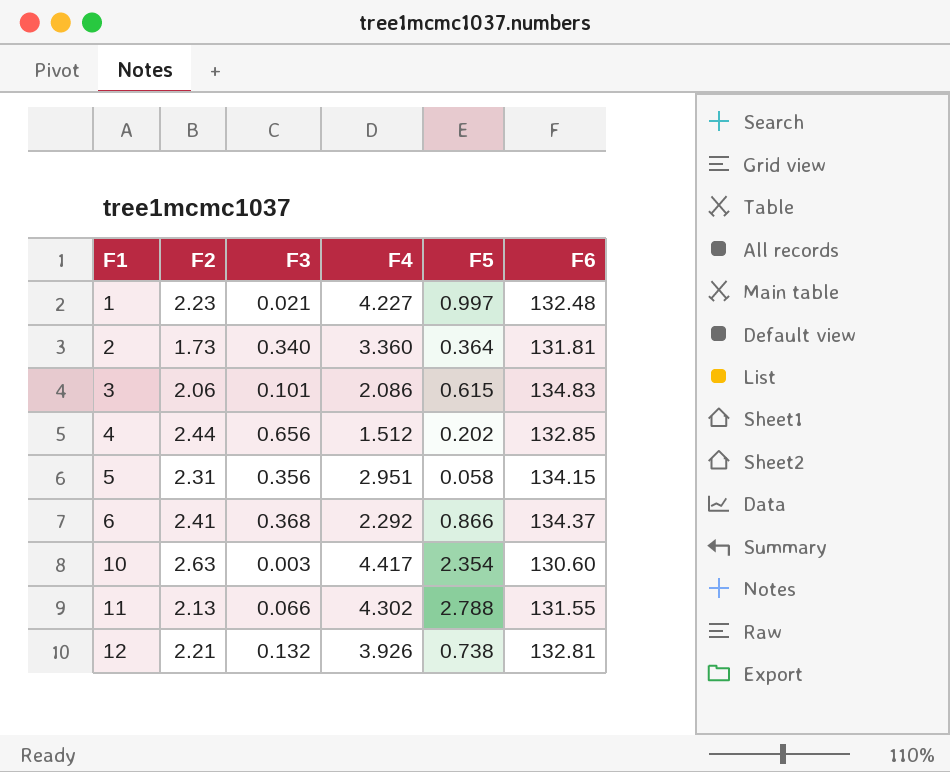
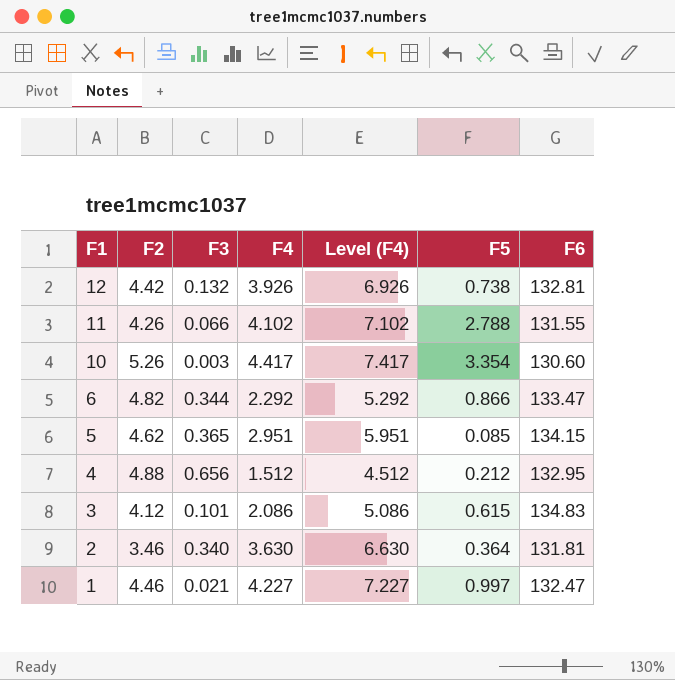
row order: F1 ascending -> F1 descending
column Level (F4) | formula: none -> [F4] + 3
12 | F2: 2.21 -> 4.42
11 | F2: 2.13 -> 4.26
11 | F4: 4.302 -> 4.102
10 | F2: 2.63 -> 5.26
10 | F5: 2.354 -> 3.354
6 | F2: 2.41 -> 4.82
6 | F3: 0.368 -> 0.344
6 | F6: 134.37 -> 133.47
5 | F2: 2.31 -> 4.62
5 | F3: 0.356 -> 0.365
5 | F5: 0.058 -> 0.085
4 | F2: 2.44 -> 4.88
4 | F5: 0.202 -> 0.212
4 | F6: 132.85 -> 132.95
3 | F2: 2.06 -> 4.12
2 | F2: 1.73 -> 3.46
2 | F4: 3.360 -> 3.630
1 | F2: 2.23 -> 4.46
1 | F6: 132.48 -> 132.47

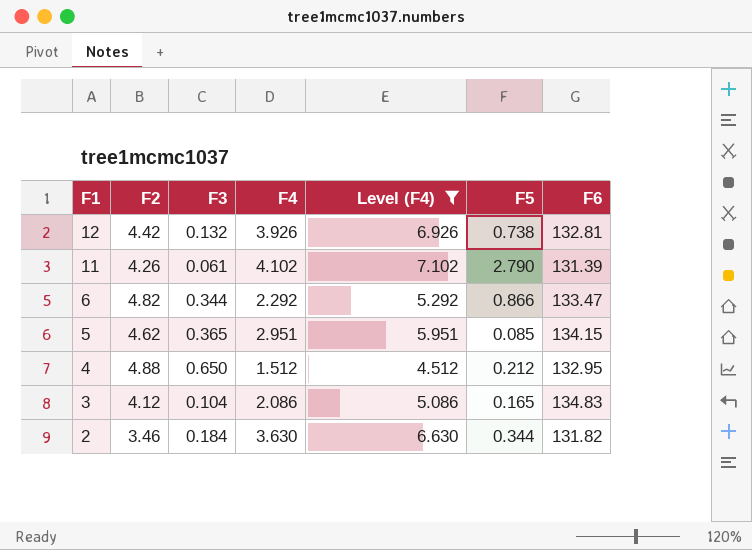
filter: none -> Level (F4) <= 7.102
11 | F3: 0.066 -> 0.061
11 | F5: 2.788 -> 2.790
11 | F6: 131.55 -> 131.39
4 | F3: 0.656 -> 0.650
3 | F3: 0.101 -> 0.104
3 | F5: 0.615 -> 0.165
2 | F3: 0.340 -> 0.184
2 | F5: 0.364 -> 0.344
2 | F6: 131.81 -> 131.82

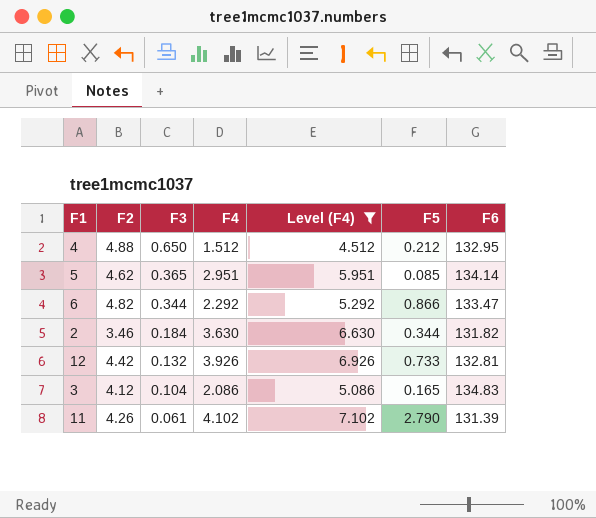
row order: F1 descending -> F3 descending
5 | F6: 134.15 -> 134.14
12 | F5: 0.738 -> 0.733

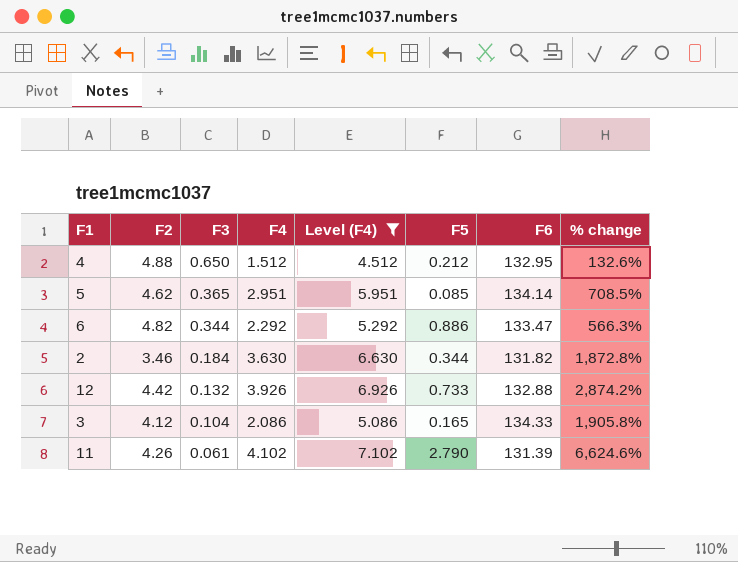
column % change | formula: none -> ([F4] - [F3]) / [F3]
6 | F5: 0.866 -> 0.886
12 | F6: 132.81 -> 132.88
3 | F6: 134.83 -> 134.33

